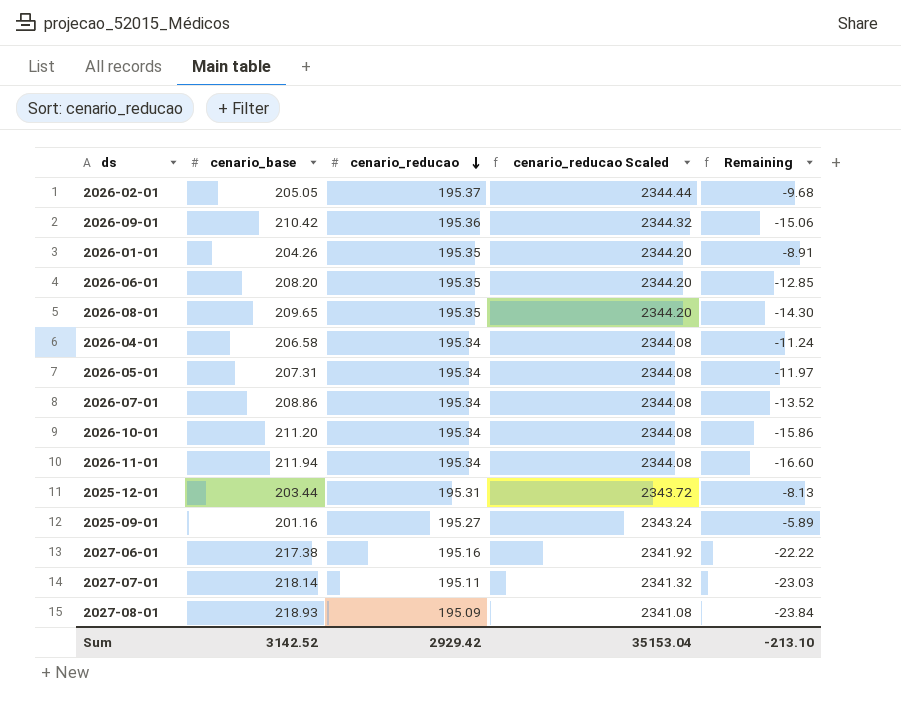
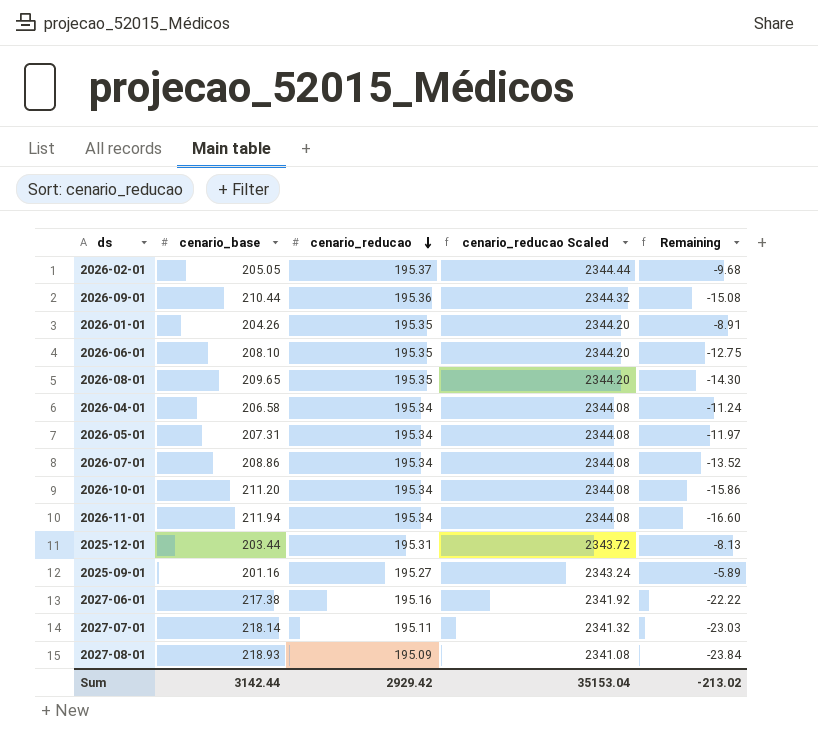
2026-09-01 | cenario_base: 210.42 -> 210.44
2026-09-01 | Remaining: -15.06 -> -15.08
2026-06-01 | cenario_base: 208.20 -> 208.10
2026-06-01 | Remaining: -12.85 -> -12.75
Sum | cenario_base: 3142.52 -> 3142.44
Sum | Remaining: -213.10 -> -213.02

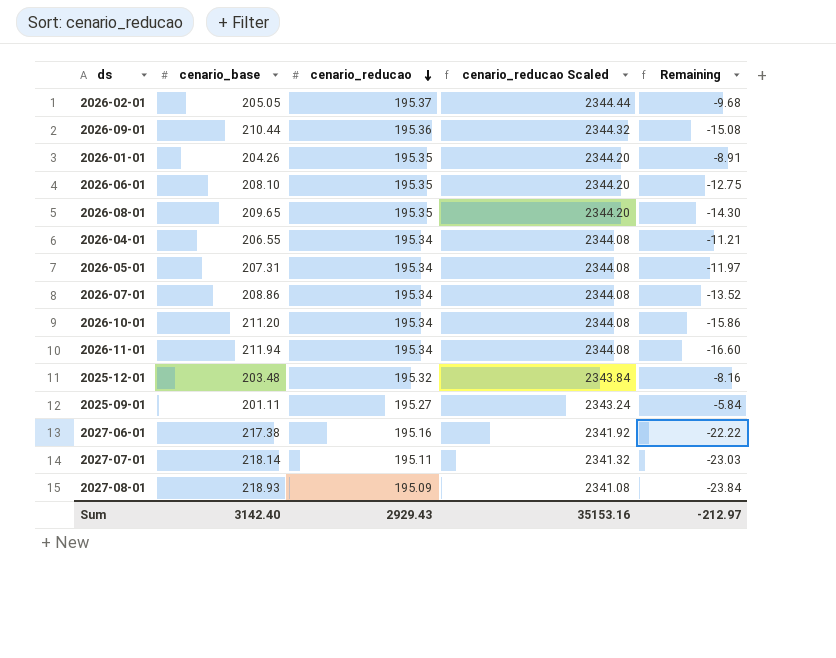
2026-04-01 | cenario_base: 206.58 -> 206.55
2026-04-01 | Remaining: -11.24 -> -11.21
2025-12-01 | cenario_base: 203.44 -> 203.48
2025-12-01 | cenario_reducao: 195.31 -> 195.32
2025-12-01 | cenario_reducao Scaled: 2343.72 -> 2343.84
2025-12-01 | Remaining: -8.13 -> -8.16
2025-09-01 | cenario_base: 201.16 -> 201.11
2025-09-01 | Remaining: -5.89 -> -5.84
Sum | cenario_base: 3142.44 -> 3142.40
Sum | cenario_reducao: 2929.42 -> 2929.43
Sum | cenario_reducao Scaled: 35153.04 -> 35153.16
Sum | Remaining: -213.02 -> -212.97

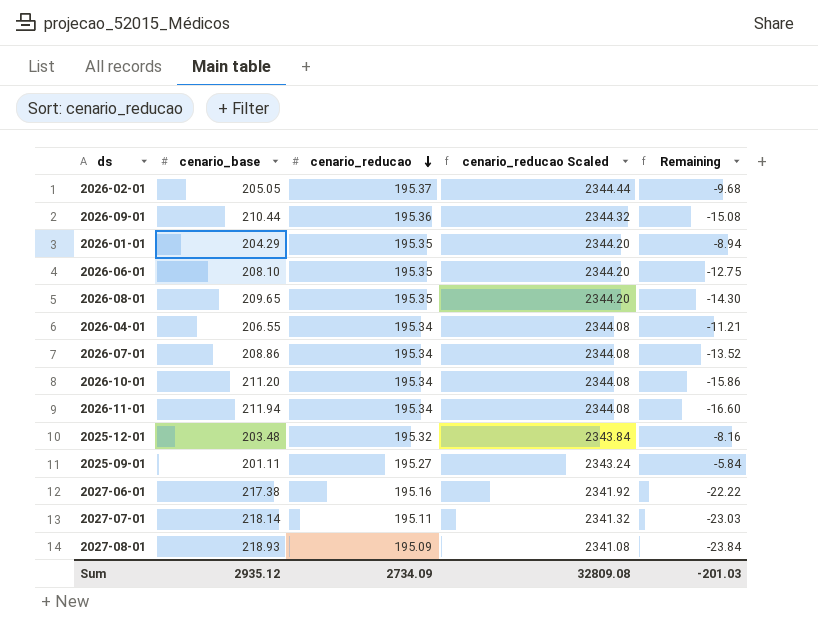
row 2026-05-01: 207.31 | 195.34 | 2344.08 | -11.97 -> none
2026-01-01 | cenario_base: 204.26 -> 204.29
2026-01-01 | Remaining: -8.91 -> -8.94
Sum | cenario_base: 3142.40 -> 2935.12
Sum | cenario_reducao: 2929.43 -> 2734.09
Sum | cenario_reducao Scaled: 35153.16 -> 32809.08
Sum | Remaining: -212.97 -> -201.03

